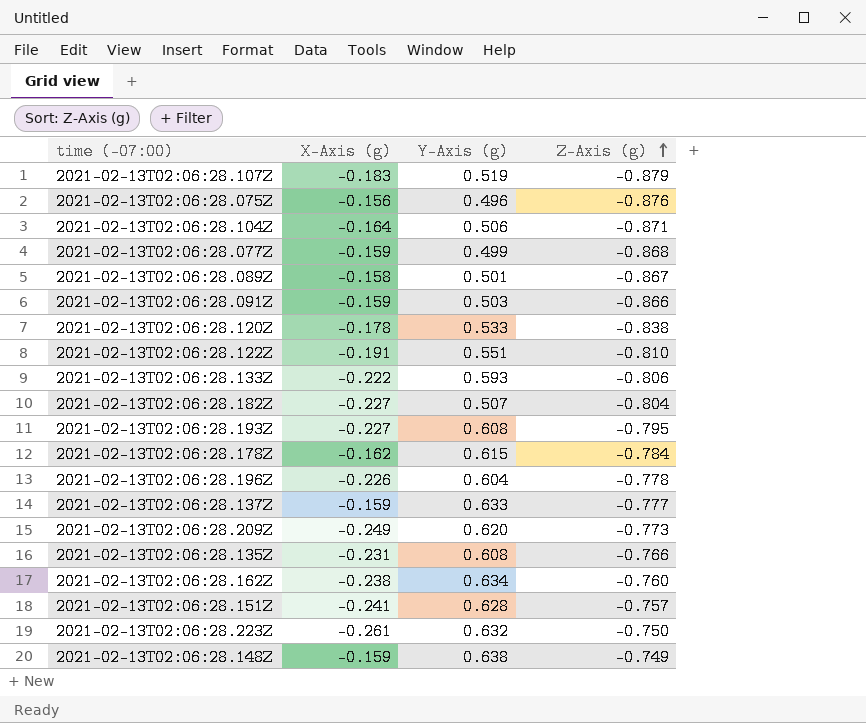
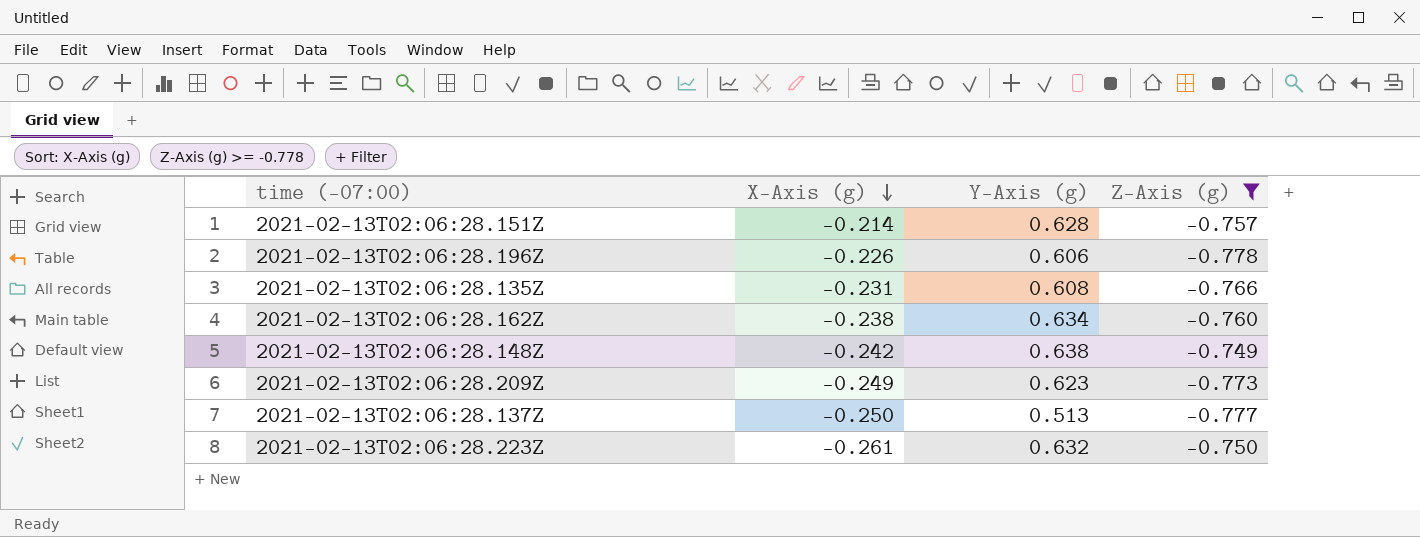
filter: none -> Z-Axis (g) >= -0.778
row order: Z-Axis (g) ascending -> X-Axis (g) descending
2021-02-13T02:06:28.151Z | X-Axis (g): -0.241 -> -0.214
2021-02-13T02:06:28.196Z | Y-Axis (g): 0.604 -> 0.606
2021-02-13T02:06:28.148Z | X-Axis (g): -0.159 -> -0.242
2021-02-13T02:06:28.209Z | Y-Axis (g): 0.620 -> 0.623
2021-02-13T02:06:28.137Z | X-Axis (g): -0.159 -> -0.250
2021-02-13T02:06:28.137Z | Y-Axis (g): 0.633 -> 0.513

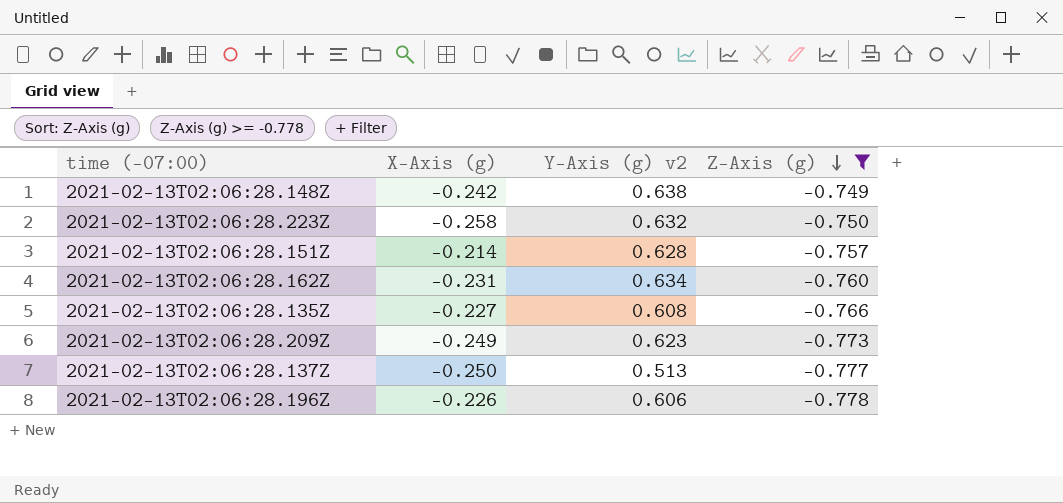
row order: X-Axis (g) descending -> Z-Axis (g) descending
column name: Y-Axis (g) -> Y-Axis (g) v2
2021-02-13T02:06:28.223Z | X-Axis (g): -0.261 -> -0.258
2021-02-13T02:06:28.162Z | X-Axis (g): -0.238 -> -0.231
2021-02-13T02:06:28.135Z | X-Axis (g): -0.231 -> -0.227

